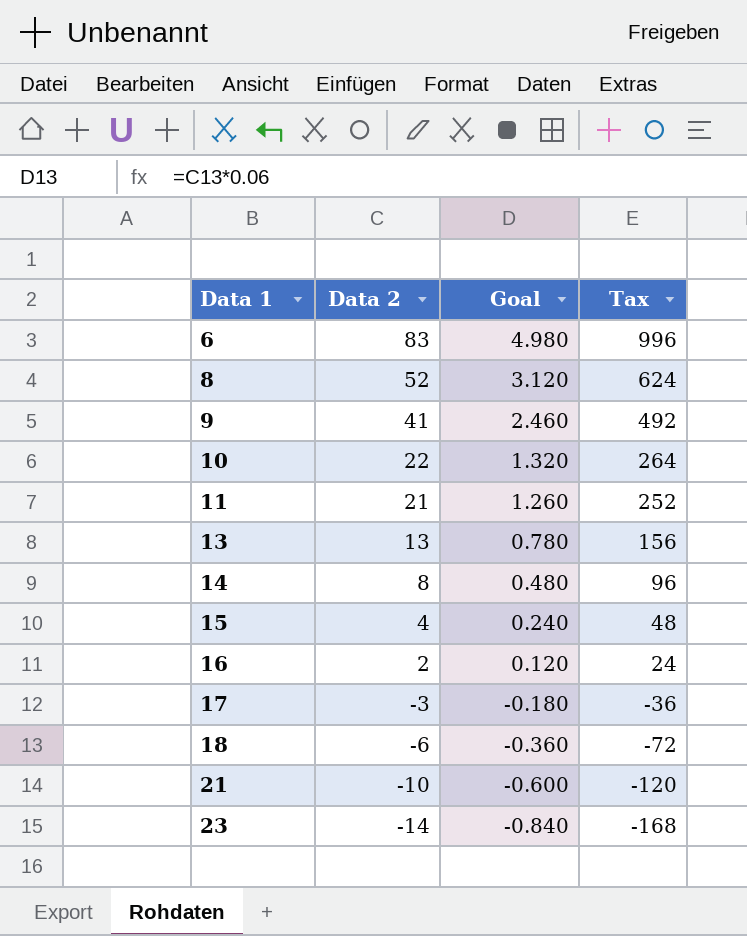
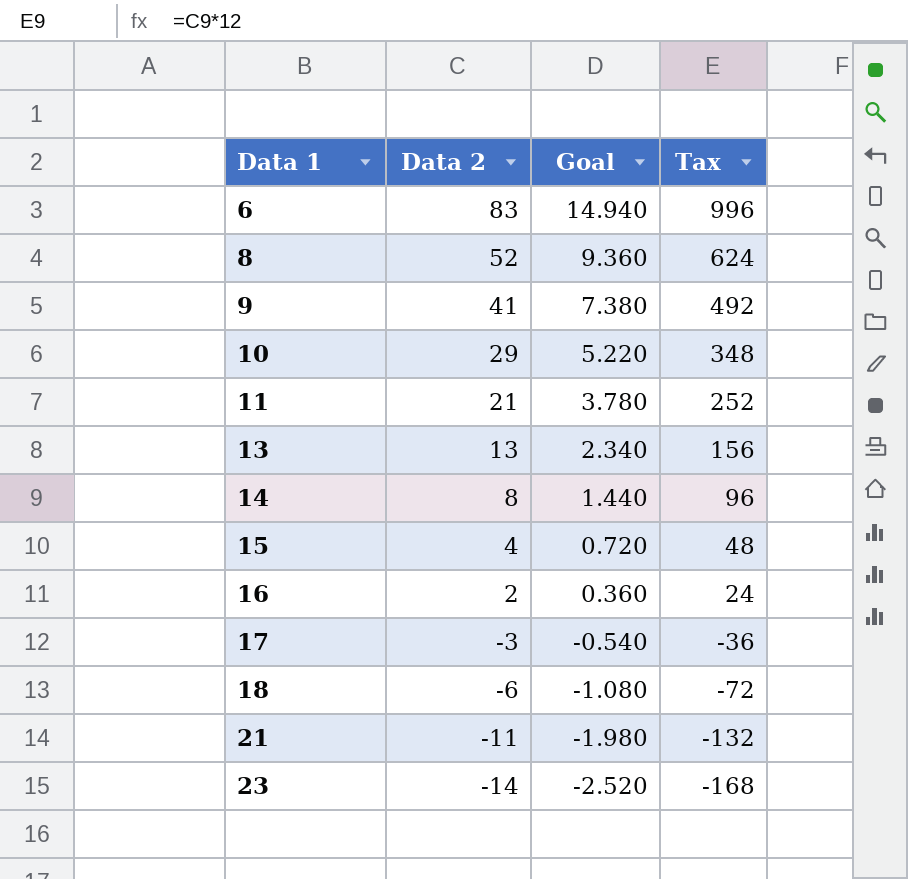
column Goal | formula: [Data 2] * 0.06 -> [Data 2] * 0.18
10 | Data 2: 22 -> 29
10 | Tax: 264 -> 348
21 | Data 2: -10 -> -11
21 | Tax: -120 -> -132

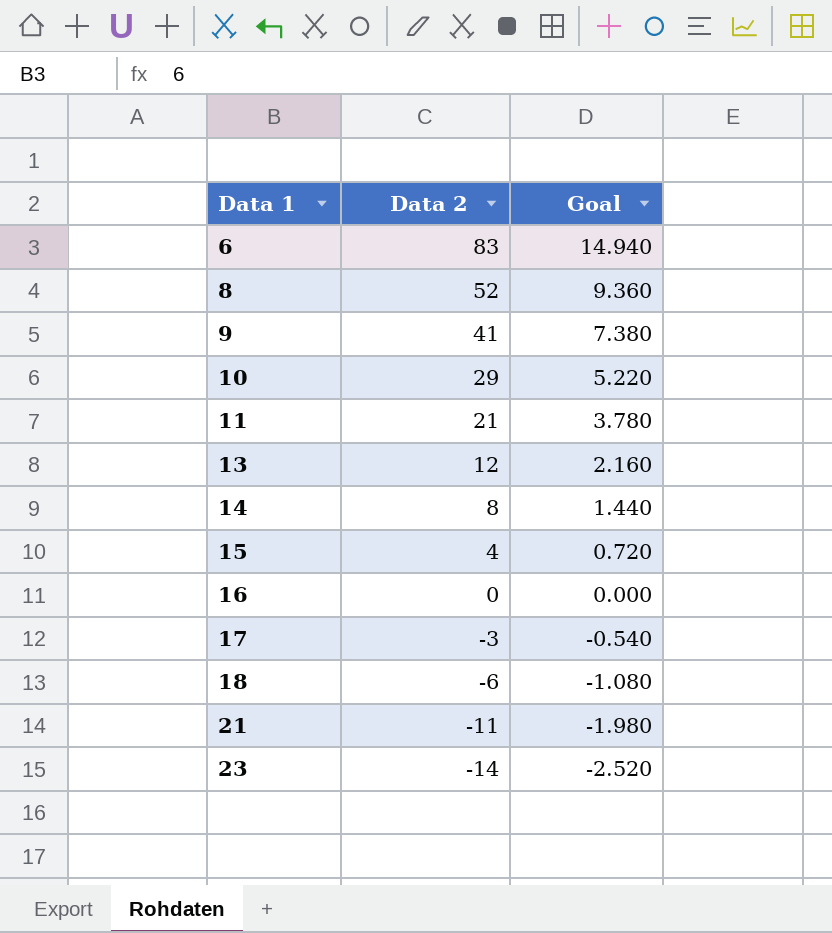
column Tax | formula: [Data 2] * 12 -> none
13 | Data 2: 13 -> 12
13 | Goal: 2.340 -> 2.160
16 | Data 2: 2 -> 0
16 | Goal: 0.360 -> 0.000

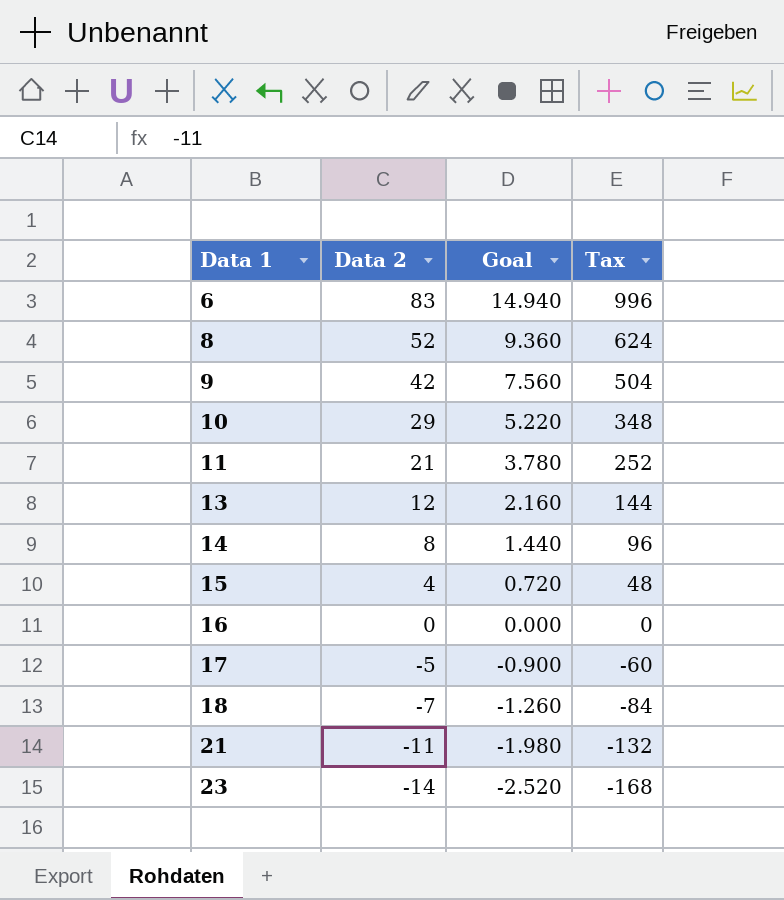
column Tax | formula: none -> [Data 2] * 12
9 | Data 2: 41 -> 42
9 | Goal: 7.380 -> 7.560
17 | Data 2: -3 -> -5
17 | Goal: -0.540 -> -0.900
18 | Data 2: -6 -> -7
18 | Goal: -1.080 -> -1.260

